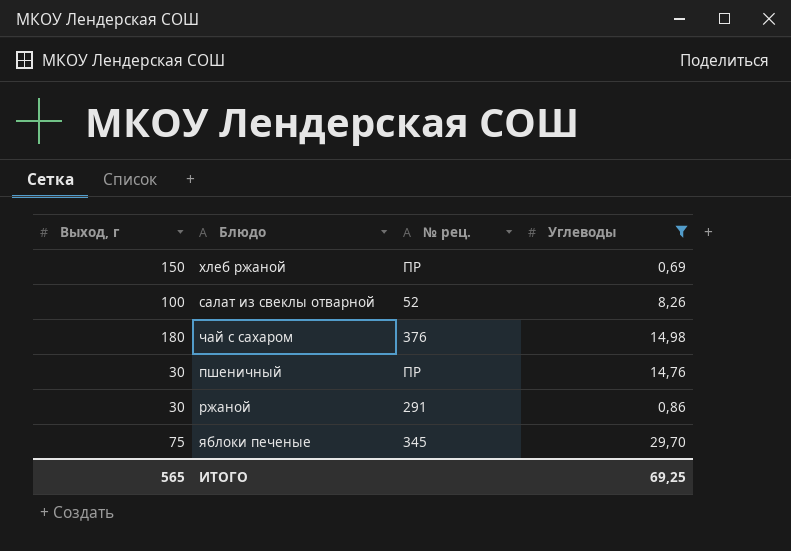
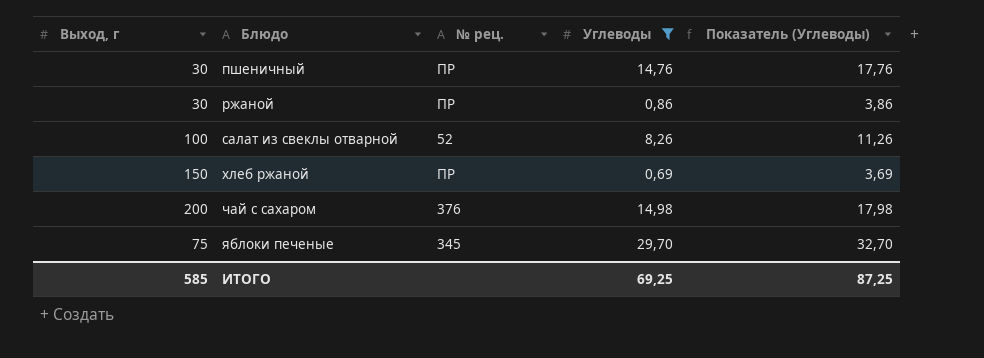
row order: none -> Блюдо ascending
column Показатель (Углеводы) | formula: none -> [Углеводы] + 3
ржаной | № рец.: 291 -> ПР
чай с сахаром | Выход, г: 180 -> 200
ИТОГО | Выход, г: 565 -> 585

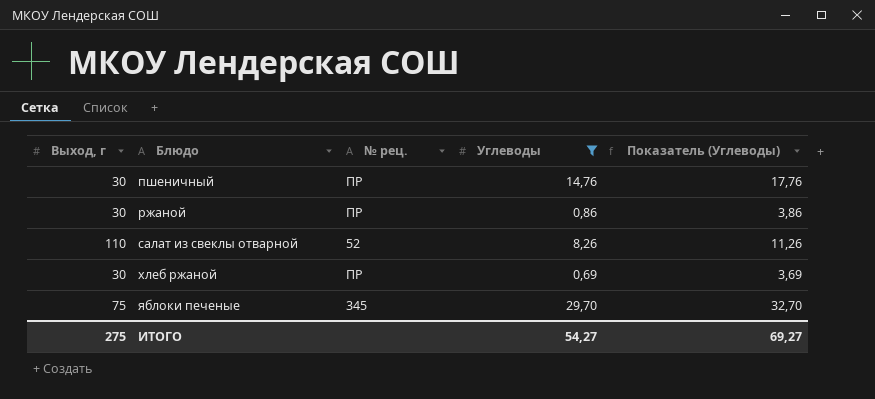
row чай с сахаром: 200 | 376 | 14,98 | 17,98 -> none
салат из свеклы отварной | Выход, г: 100 -> 110
хлеб ржаной | Выход, г: 150 -> 30
ИТОГО | Выход, г: 585 -> 275
ИТОГО | Углеводы: 69,25 -> 54,27
ИТОГО | Показатель (Углеводы): 87,25 -> 69,27

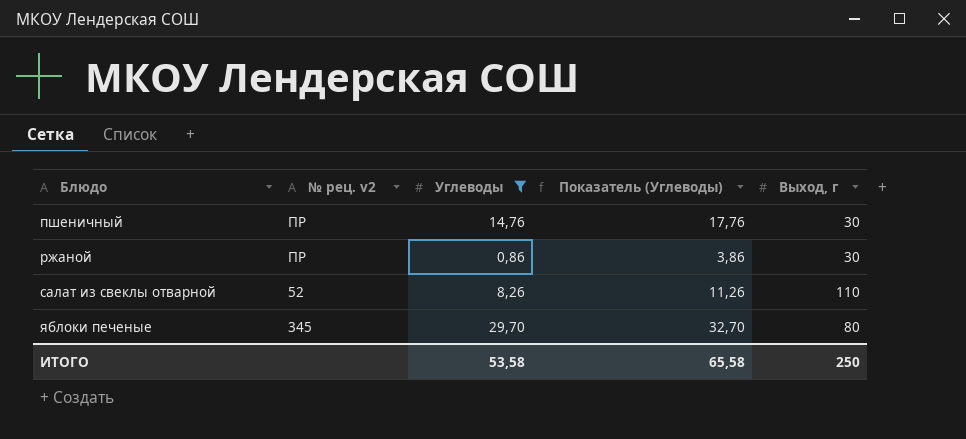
column name: № рец. -> № рец. v2
column Выход, г | position: 1 -> 5
row хлеб ржаной: 30 | ПР | 0,69 | 3,69 -> none
яблоки печеные | Выход, г: 75 -> 80
ИТОГО | Углеводы: 54,27 -> 53,58
ИТОГО | Показатель (Углеводы): 69,27 -> 65,58
ИТОГО | Выход, г: 275 -> 250

